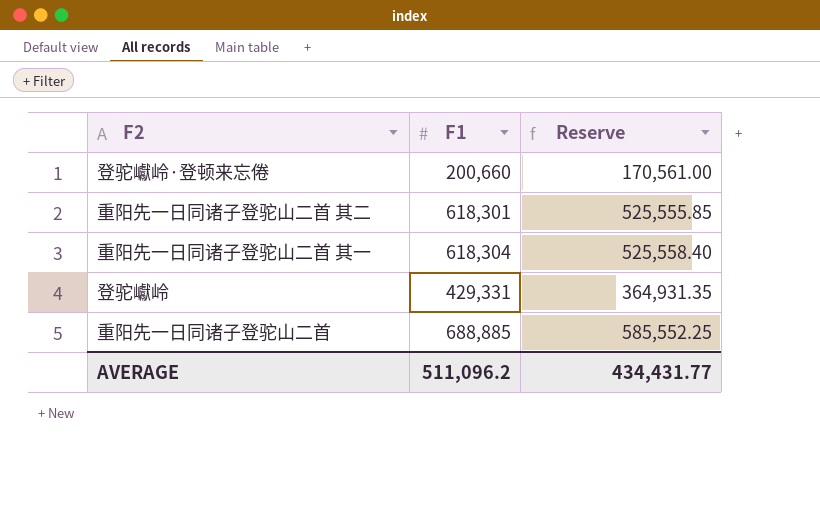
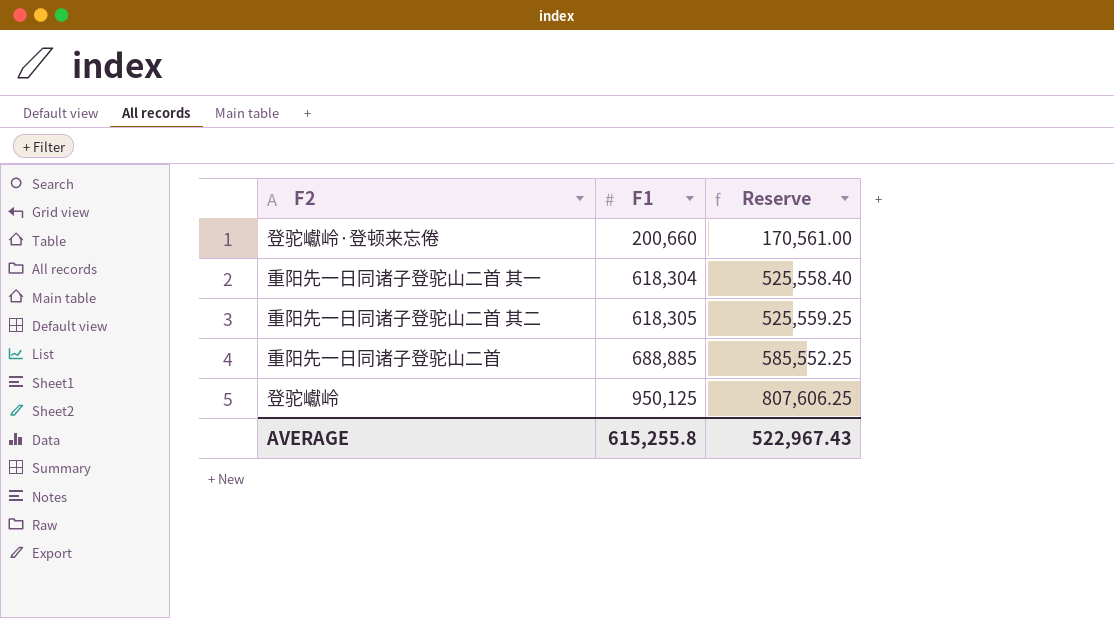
row order: none -> F1 ascending
重阳先一日同诸子登驼山二首 其二 | F1: 618,301 -> 618,305
重阳先一日同诸子登驼山二首 其二 | Reserve: 525,555.85 -> 525,559.25
登驼巘岭 | F1: 429,331 -> 950,125
登驼巘岭 | Reserve: 364,931.35 -> 807,606.25
AVERAGE | F1: 511,096.2 -> 615,255.8
AVERAGE | Reserve: 434,431.77 -> 522,967.43

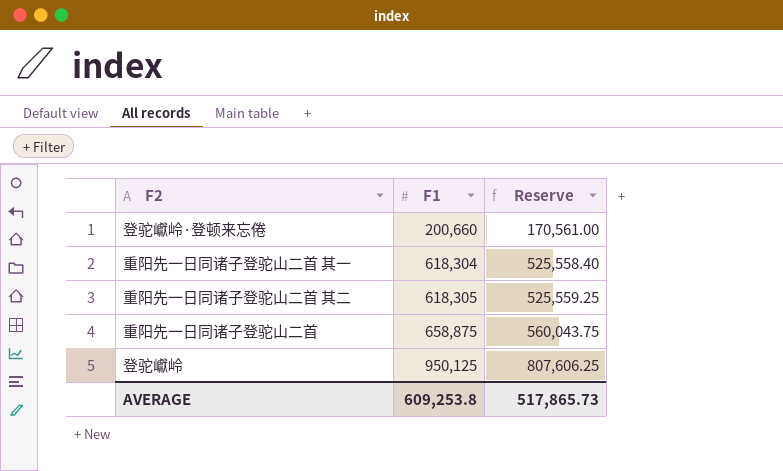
重阳先一日同诸子登驼山二首 | F1: 688,885 -> 658,875
重阳先一日同诸子登驼山二首 | Reserve: 585,552.25 -> 560,043.75
AVERAGE | F1: 615,255.8 -> 609,253.8
AVERAGE | Reserve: 522,967.43 -> 517,865.73

